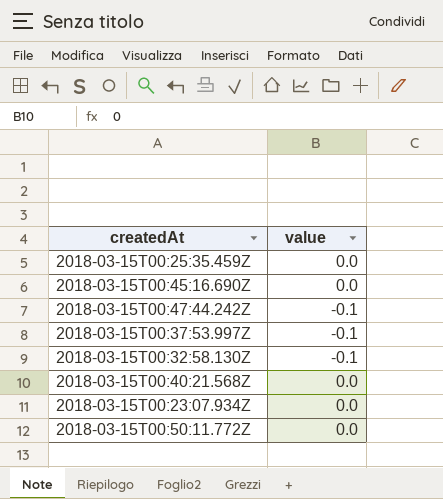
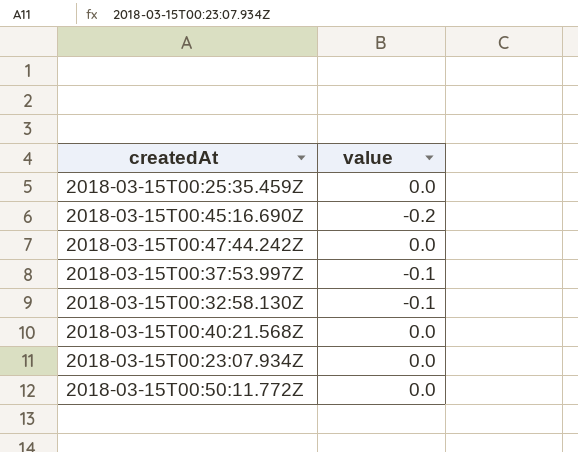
2018-03-15T00:45:16.690Z | value: 0.0 -> -0.2
2018-03-15T00:47:44.242Z | value: -0.1 -> 0.0

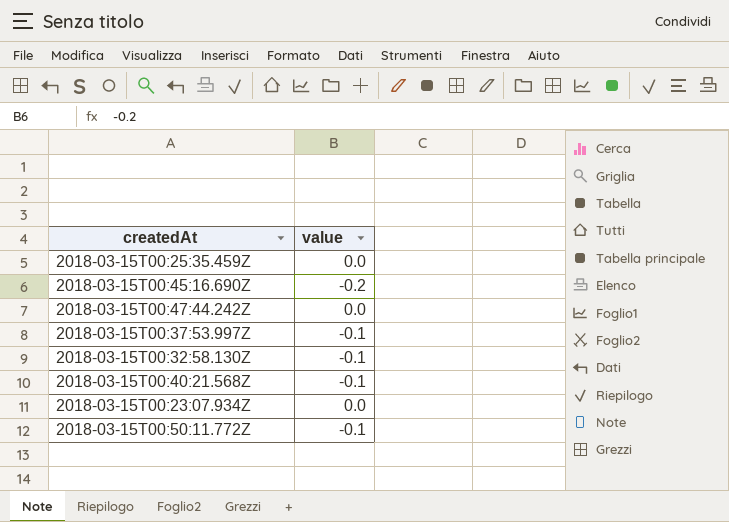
2018-03-15T00:40:21.568Z | value: 0.0 -> -0.1
2018-03-15T00:50:11.772Z | value: 0.0 -> -0.1

